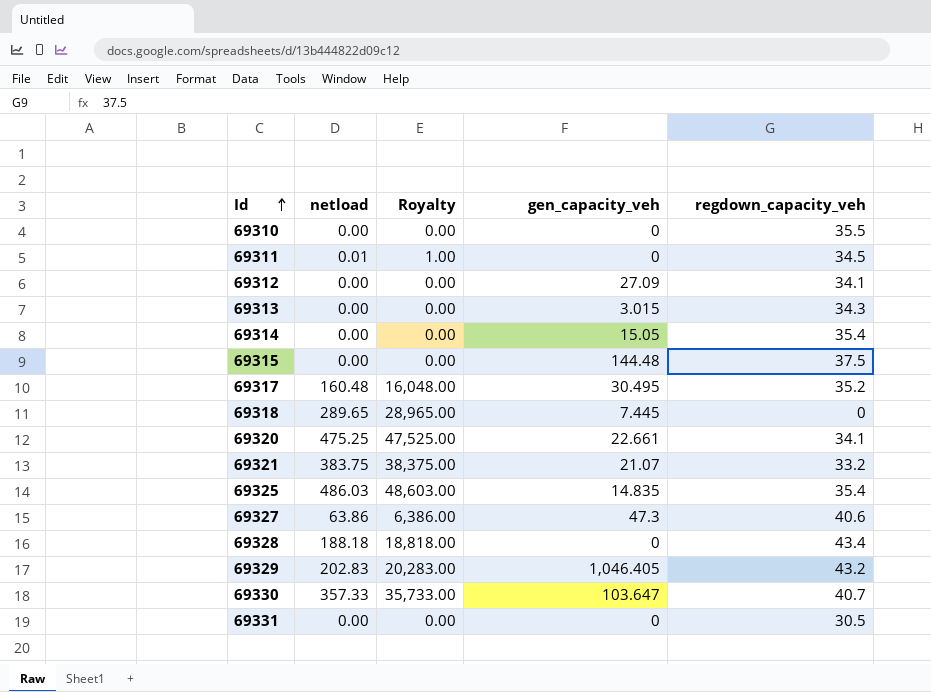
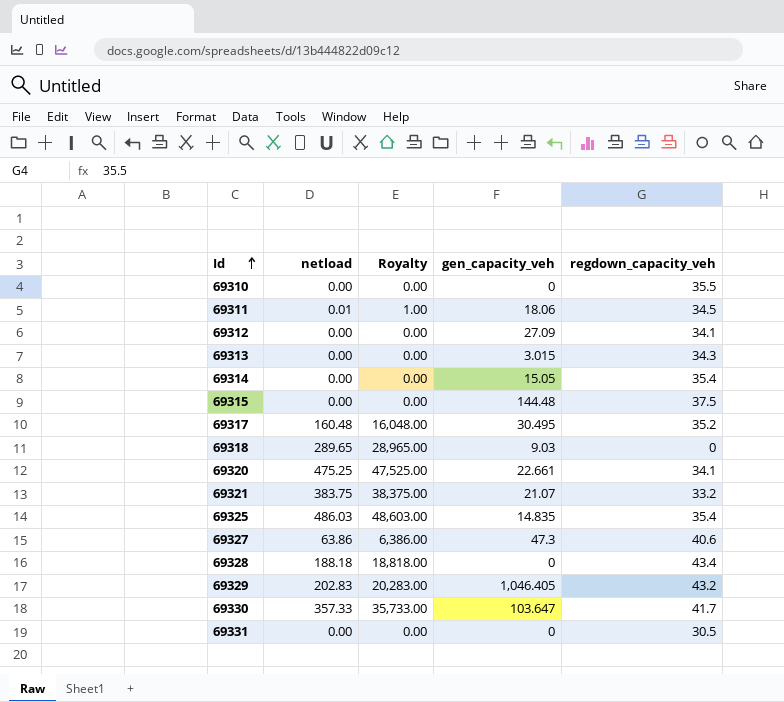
69311 | gen_capacity_veh: 0 -> 18.06
69318 | gen_capacity_veh: 7.445 -> 9.03
69330 | regdown_capacity_veh: 40.7 -> 41.7

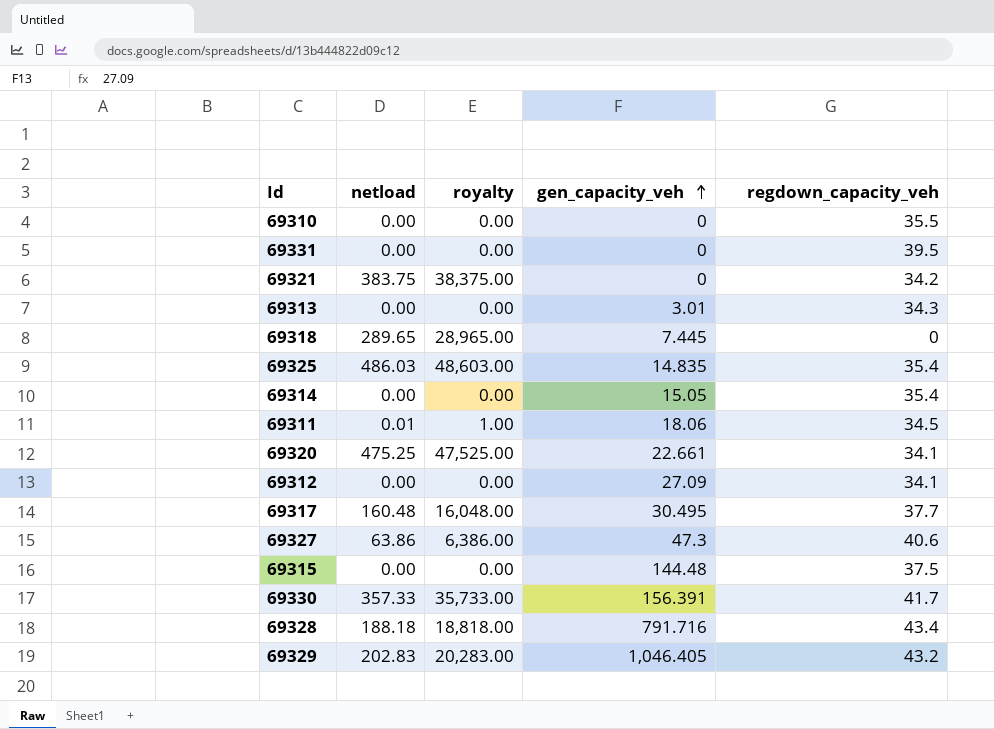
row order: Id ascending -> gen_capacity_veh ascending
column name: Royalty -> royalty
69331 | regdown_capacity_veh: 30.5 -> 39.5
69321 | gen_capacity_veh: 21.07 -> 0
69321 | regdown_capacity_veh: 33.2 -> 34.2
69313 | gen_capacity_veh: 3.015 -> 3.01
69318 | gen_capacity_veh: 9.03 -> 7.445
69317 | regdown_capacity_veh: 35.2 -> 37.7
69330 | gen_capacity_veh: 103.647 -> 156.391
69328 | gen_capacity_veh: 0 -> 791.716

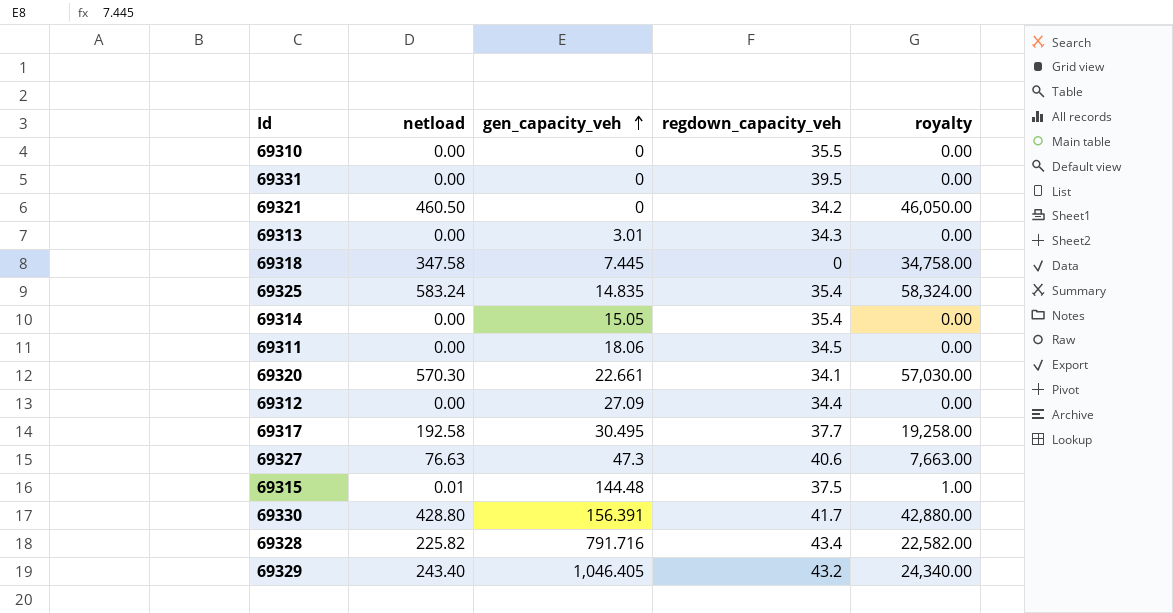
column royalty | position: 3 -> 5
69321 | netload: 383.75 -> 460.50
69321 | royalty: 38,375.00 -> 46,050.00
69318 | netload: 289.65 -> 347.58
69318 | royalty: 28,965.00 -> 34,758.00
69325 | netload: 486.03 -> 583.24
69325 | royalty: 48,603.00 -> 58,324.00
69311 | netload: 0.01 -> 0.00
69311 | royalty: 1.00 -> 0.00
69320 | netload: 475.25 -> 570.30
69320 | royalty: 47,525.00 -> 57,030.00
69312 | regdown_capacity_veh: 34.1 -> 34.4
69317 | netload: 160.48 -> 192.58
69317 | royalty: 16,048.00 -> 19,258.00
69327 | netload: 63.86 -> 76.63
69327 | royalty: 6,386.00 -> 7,663.00
69315 | netload: 0.00 -> 0.01
69315 | royalty: 0.00 -> 1.00
69330 | netload: 357.33 -> 428.80
69330 | royalty: 35,733.00 -> 42,880.00
69328 | netload: 188.18 -> 225.82
69328 | royalty: 18,818.00 -> 22,582.00
69329 | netload: 202.83 -> 243.40
69329 | royalty: 20,283.00 -> 24,340.00

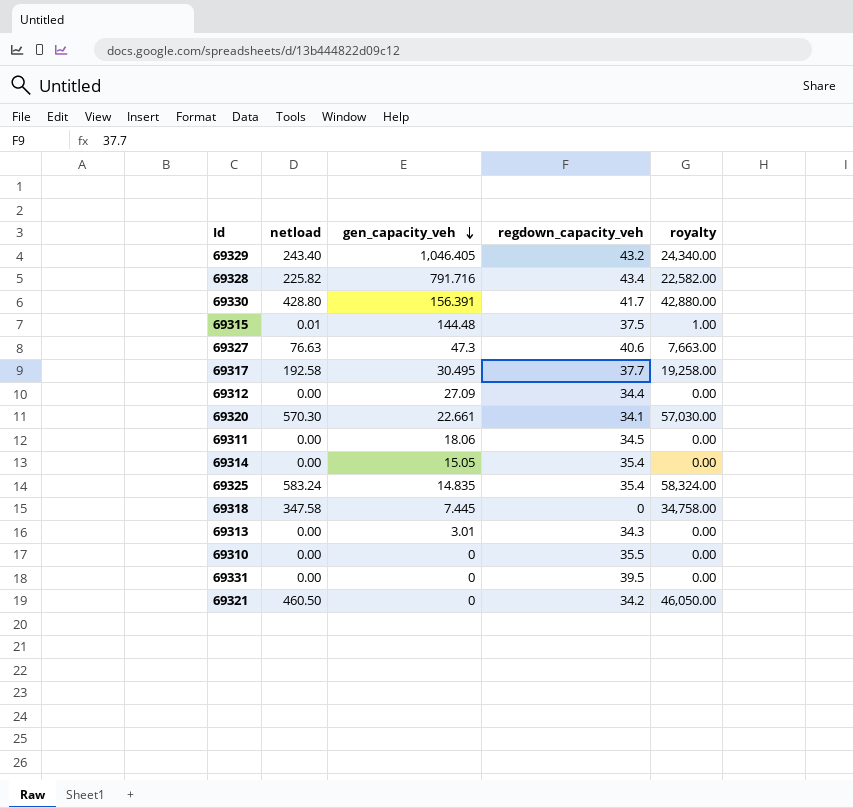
row order: gen_capacity_veh ascending -> gen_capacity_veh descending

